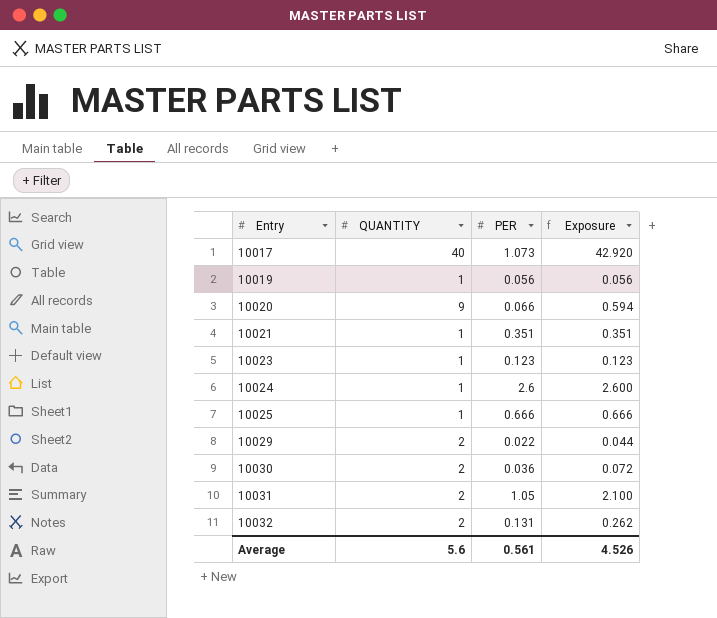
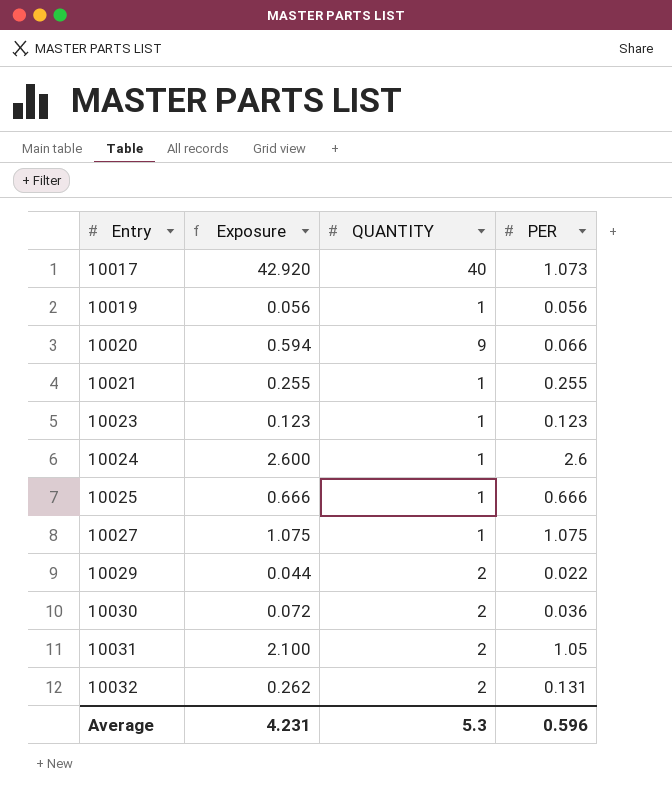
column Exposure | position: 4 -> 2
10021 | Exposure: 0.351 -> 0.255
10021 | PER: 0.351 -> 0.255
row 10027: none -> 1.075 | 1 | 1.075
Average | Exposure: 4.526 -> 4.231
Average | QUANTITY: 5.6 -> 5.3
Average | PER: 0.561 -> 0.596

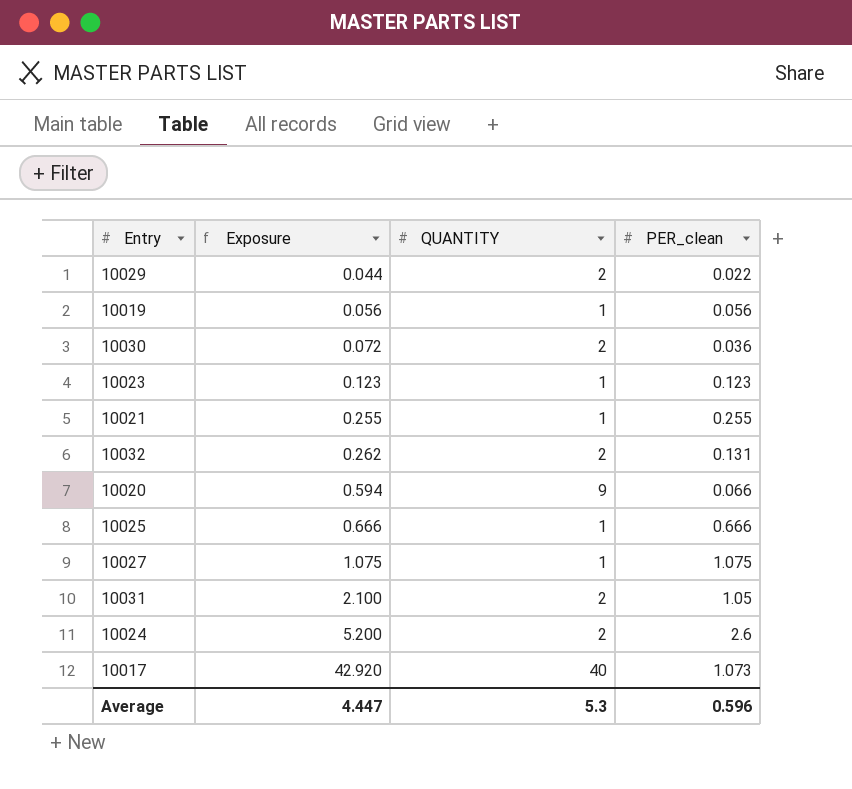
row order: Entry ascending -> Exposure ascending
column name: PER -> PER_clean
10024 | Exposure: 2.600 -> 5.200
10024 | QUANTITY: 1 -> 2
Average | Exposure: 4.231 -> 4.447

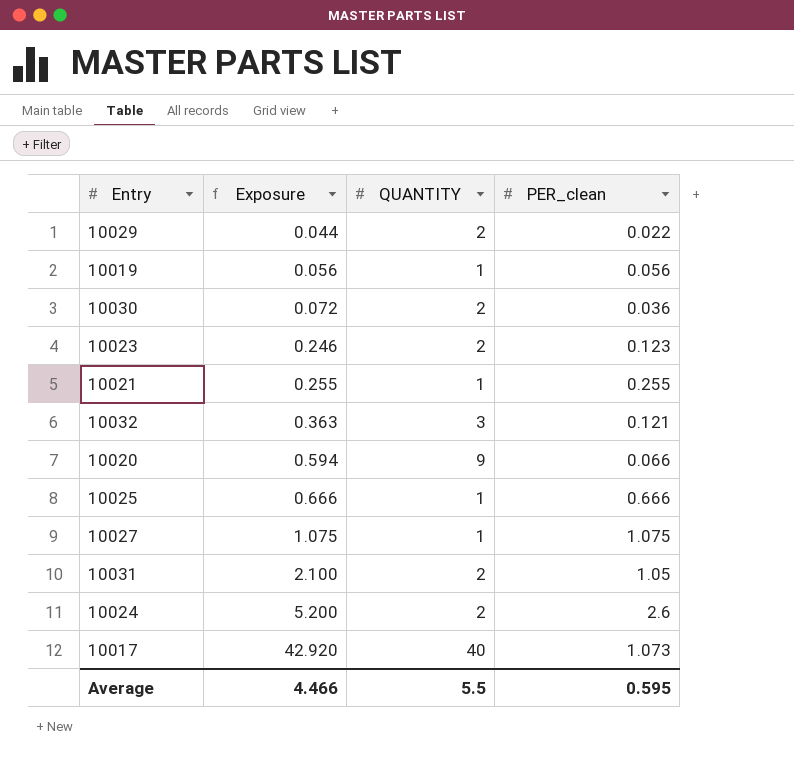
10023 | Exposure: 0.123 -> 0.246
10023 | QUANTITY: 1 -> 2
10032 | Exposure: 0.262 -> 0.363
10032 | QUANTITY: 2 -> 3
10032 | PER_clean: 0.131 -> 0.121
Average | Exposure: 4.447 -> 4.466
Average | QUANTITY: 5.3 -> 5.5
Average | PER_clean: 0.596 -> 0.595

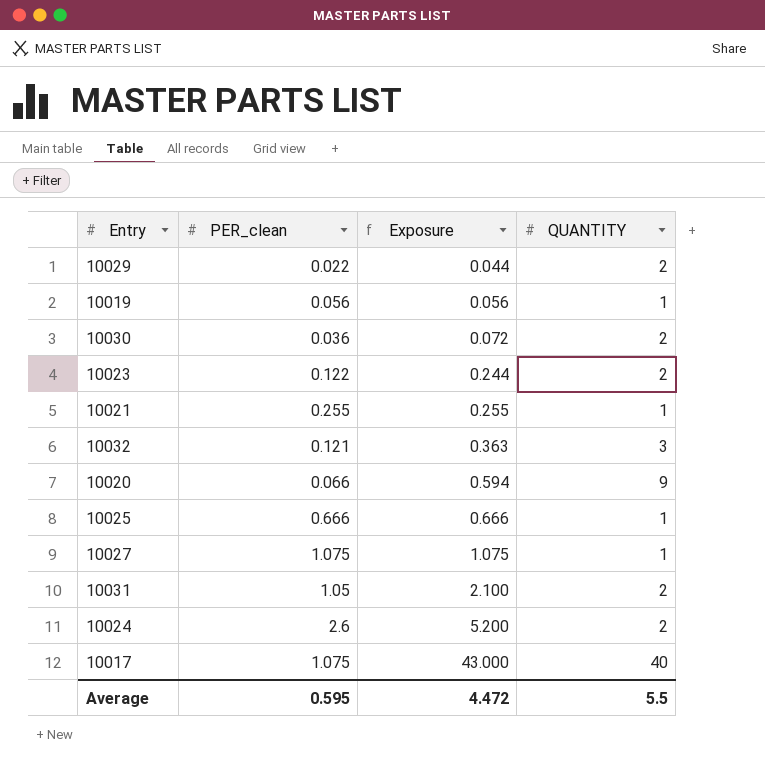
column PER_clean | position: 4 -> 2
10023 | PER_clean: 0.123 -> 0.122
10023 | Exposure: 0.246 -> 0.244
10017 | PER_clean: 1.073 -> 1.075
10017 | Exposure: 42.920 -> 43.000
Average | Exposure: 4.466 -> 4.472

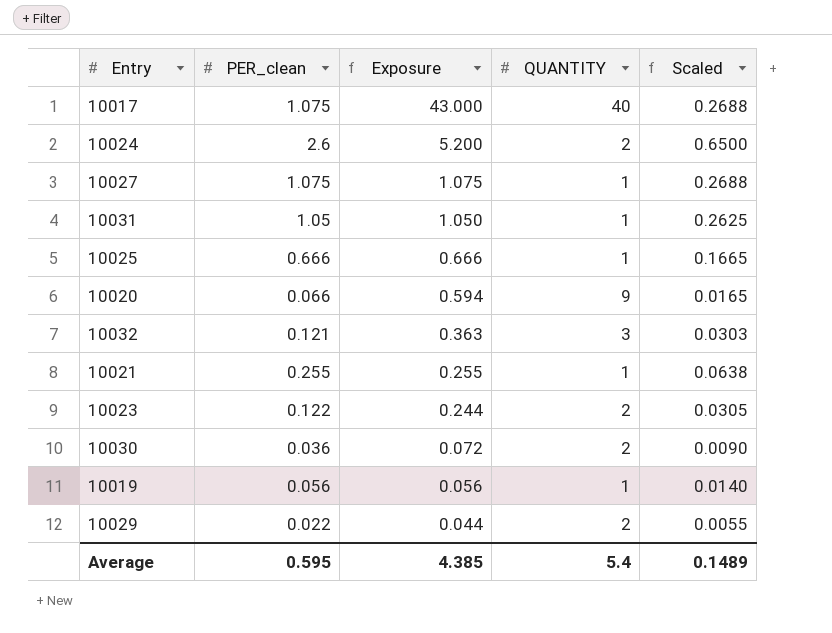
row order: Exposure ascending -> Exposure descending
column Scaled | formula: none -> [PER_clean] * 0.25
10031 | Exposure: 2.100 -> 1.050
10031 | QUANTITY: 2 -> 1
Average | Exposure: 4.472 -> 4.385
Average | QUANTITY: 5.5 -> 5.4

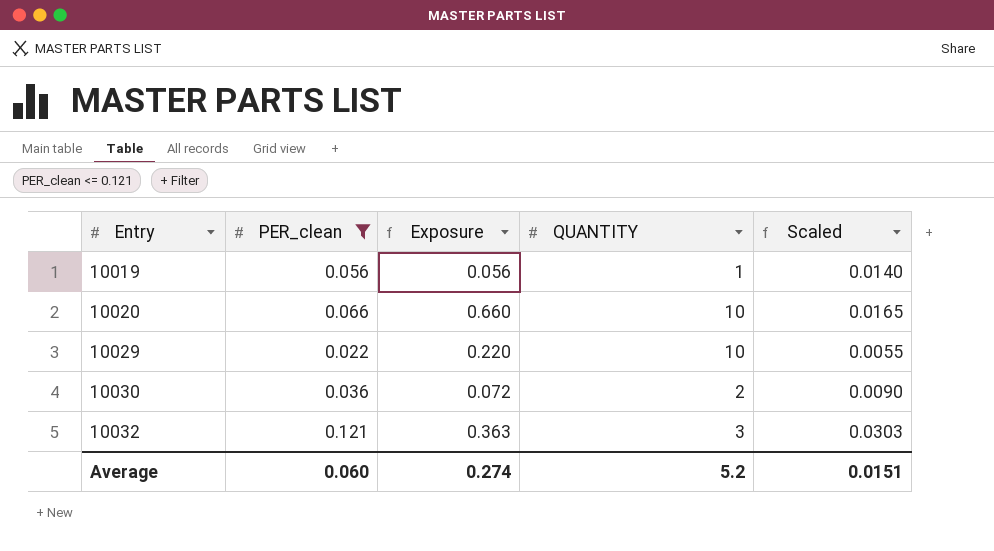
filter: none -> PER_clean <= 0.121
row order: Exposure descending -> Entry ascending
10020 | Exposure: 0.594 -> 0.660
10020 | QUANTITY: 9 -> 10
10029 | Exposure: 0.044 -> 0.220
10029 | QUANTITY: 2 -> 10
Average | PER_clean: 0.595 -> 0.060
Average | Exposure: 4.385 -> 0.274
Average | QUANTITY: 5.4 -> 5.2
Average | Scaled: 0.1489 -> 0.0151

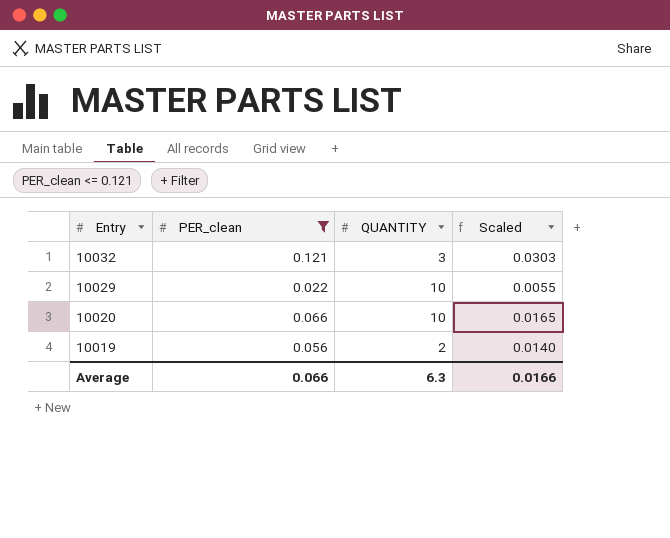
row order: Entry ascending -> Entry descending
column Exposure | formula: [PER_clean] * [QUANTITY] -> none
row 10030: 0.036 | 0.072 | 2 | 0.0090 -> none
10019 | QUANTITY: 1 -> 2
Average | PER_clean: 0.060 -> 0.066
Average | QUANTITY: 5.2 -> 6.3
Average | Scaled: 0.0151 -> 0.0166

